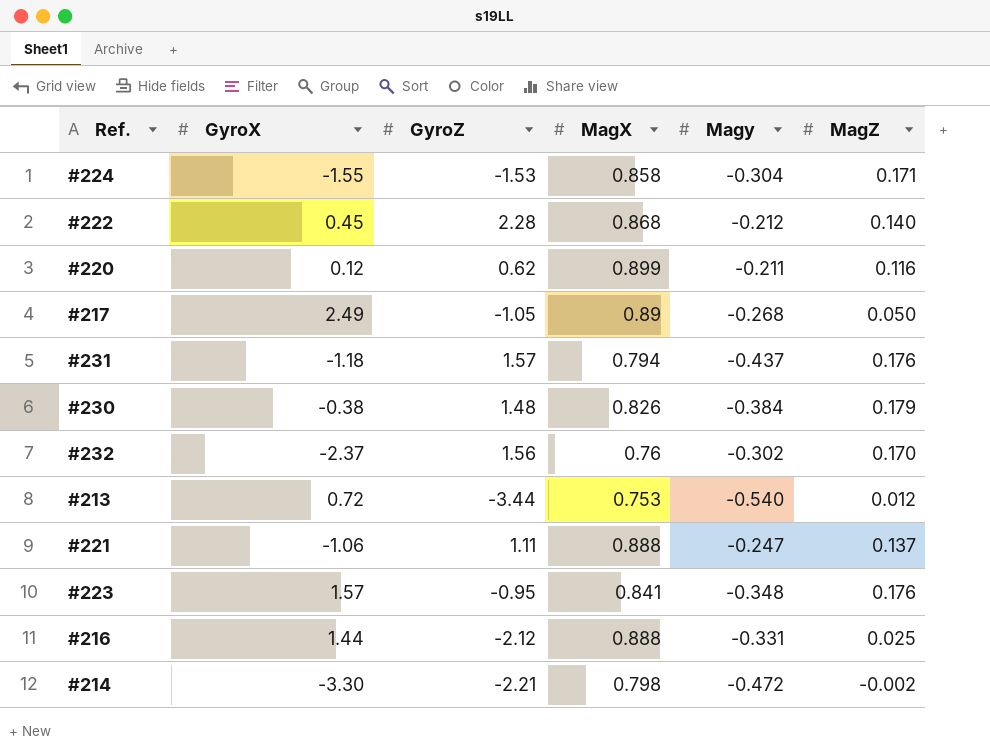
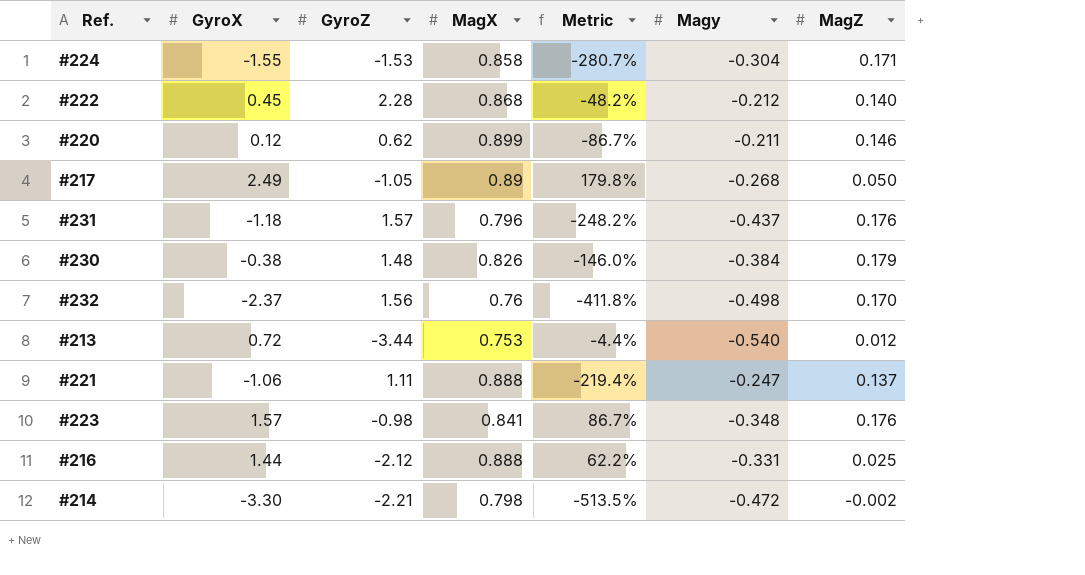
column Metric | formula: none -> ([GyroX] - [MagX]) / [MagX]
#220 | MagZ: 0.116 -> 0.146
#231 | MagX: 0.794 -> 0.796
#232 | Magy: -0.302 -> -0.498
#223 | GyroZ: -0.95 -> -0.98

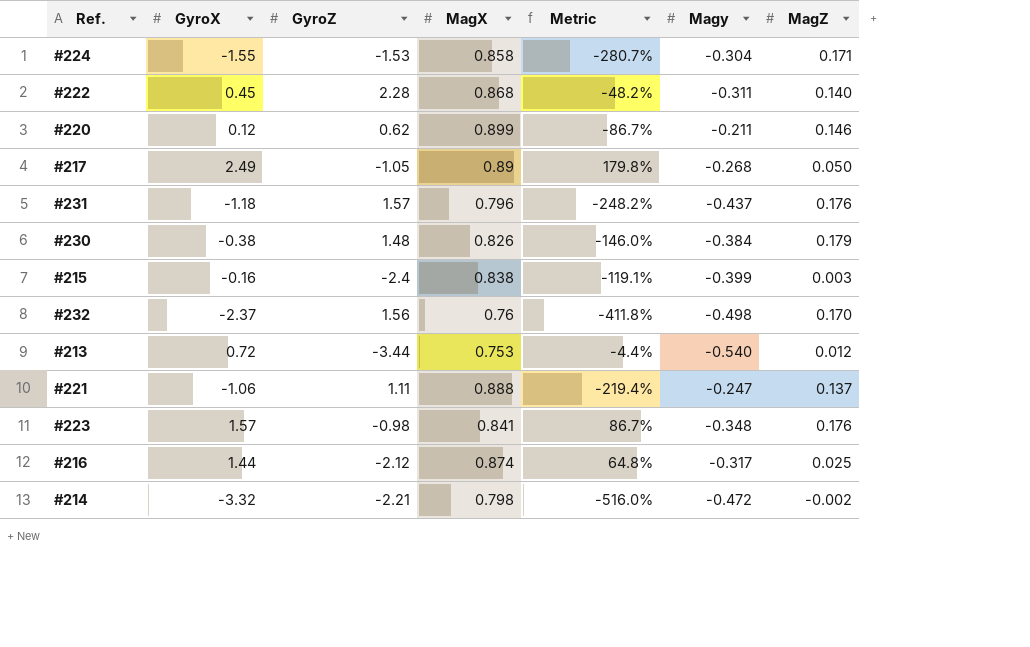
#222 | Magy: -0.212 -> -0.311
row #215: none -> -0.16 | -2.4 | 0.838 | -119.1% | -0.399 | 0.003
#216 | MagX: 0.888 -> 0.874
#216 | Metric: 62.2% -> 64.8%
#216 | Magy: -0.331 -> -0.317
#214 | GyroX: -3.30 -> -3.32
#214 | Metric: -513.5% -> -516.0%

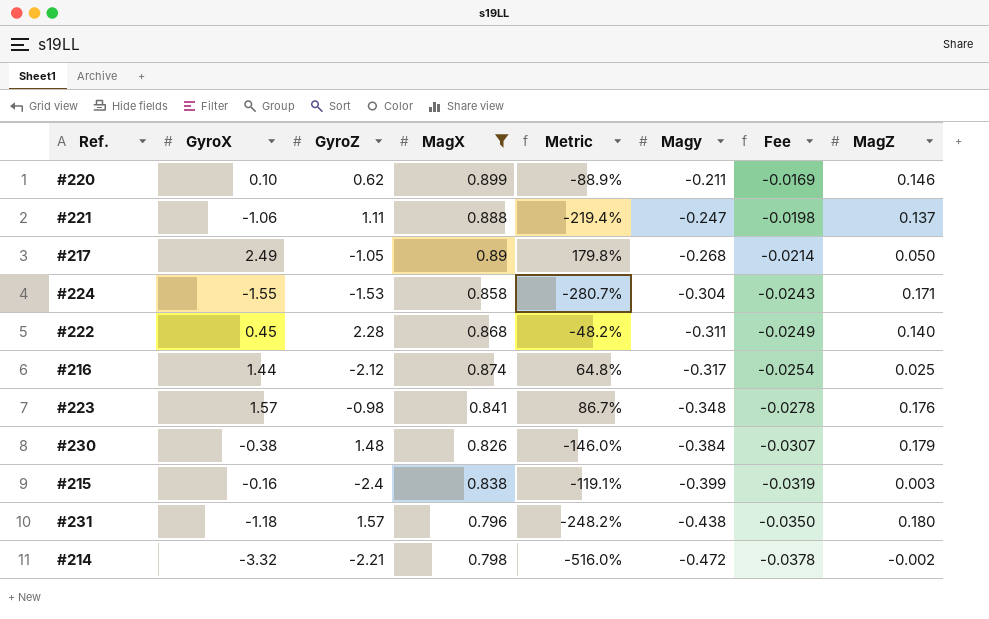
filter: none -> MagX >= 0.796
row order: none -> Magy descending
column Fee | formula: none -> [Magy] * 0.08
#220 | GyroX: 0.12 -> 0.10
#220 | Metric: -86.7% -> -88.9%
#231 | Magy: -0.437 -> -0.438
#231 | MagZ: 0.176 -> 0.180

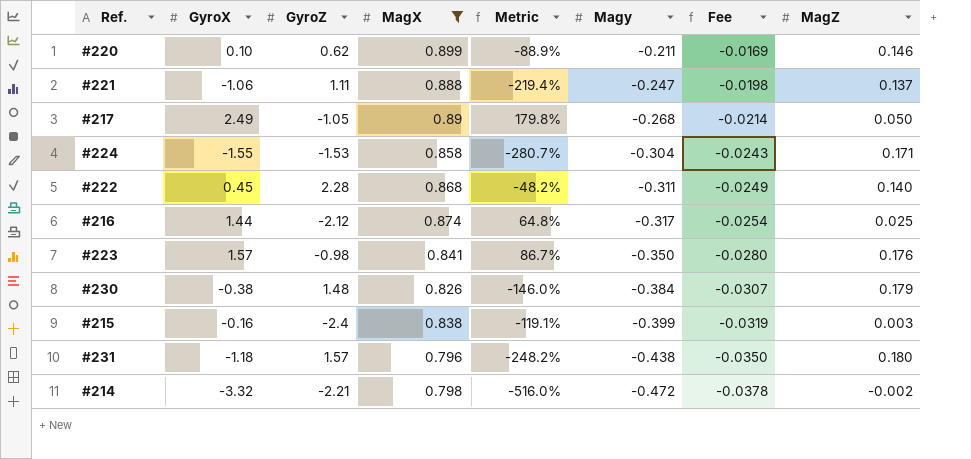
#223 | Magy: -0.348 -> -0.350
#223 | Fee: -0.0278 -> -0.0280

